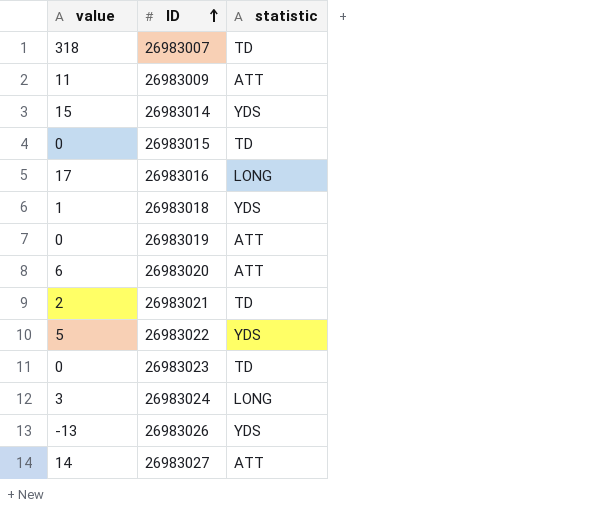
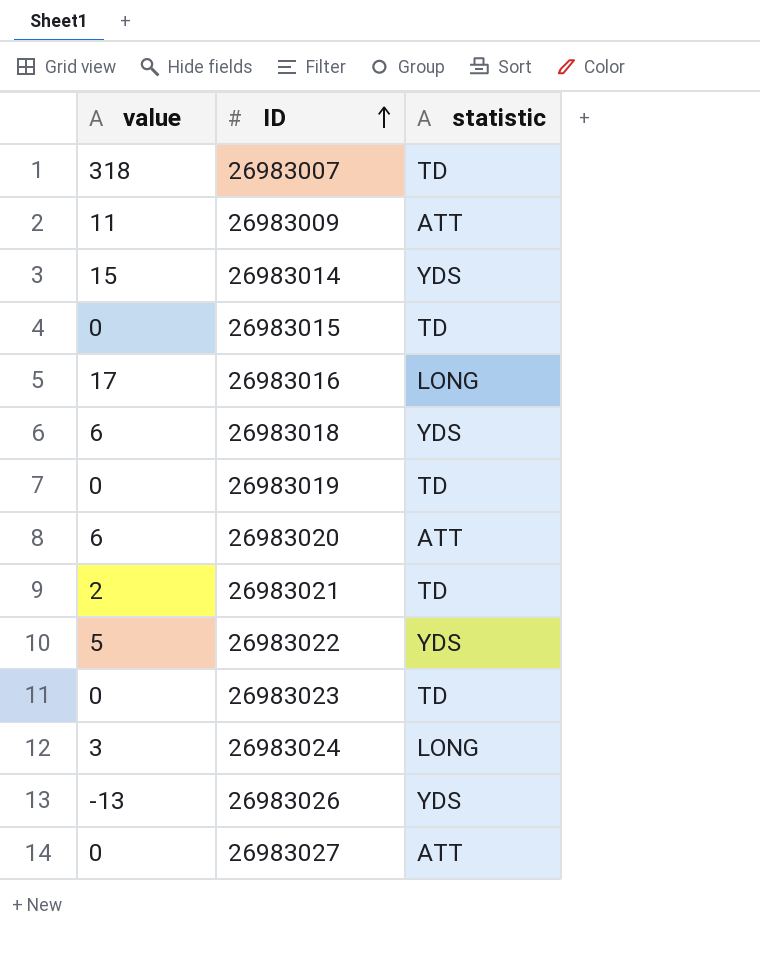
26983018 | value: 1 -> 6
26983019 | statistic: ATT -> TD
26983027 | value: 14 -> 0

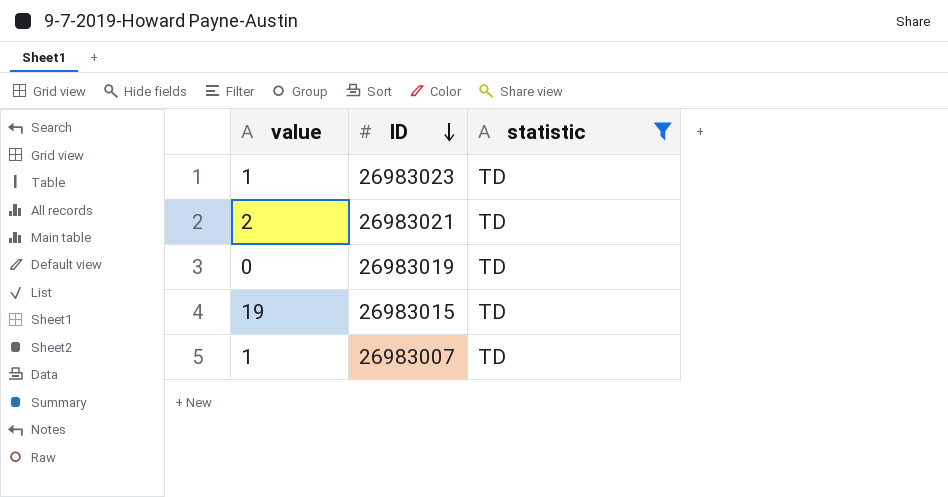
filter: none -> statistic = TD
row order: ID ascending -> ID descending
26983023 | value: 0 -> 1
26983015 | value: 0 -> 19
26983007 | value: 318 -> 1

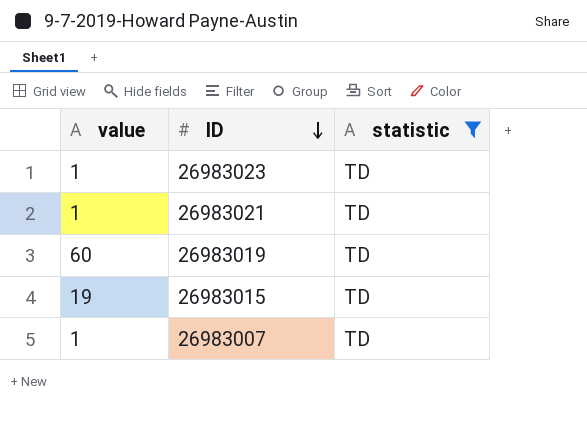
26983021 | value: 2 -> 1
26983019 | value: 0 -> 60

